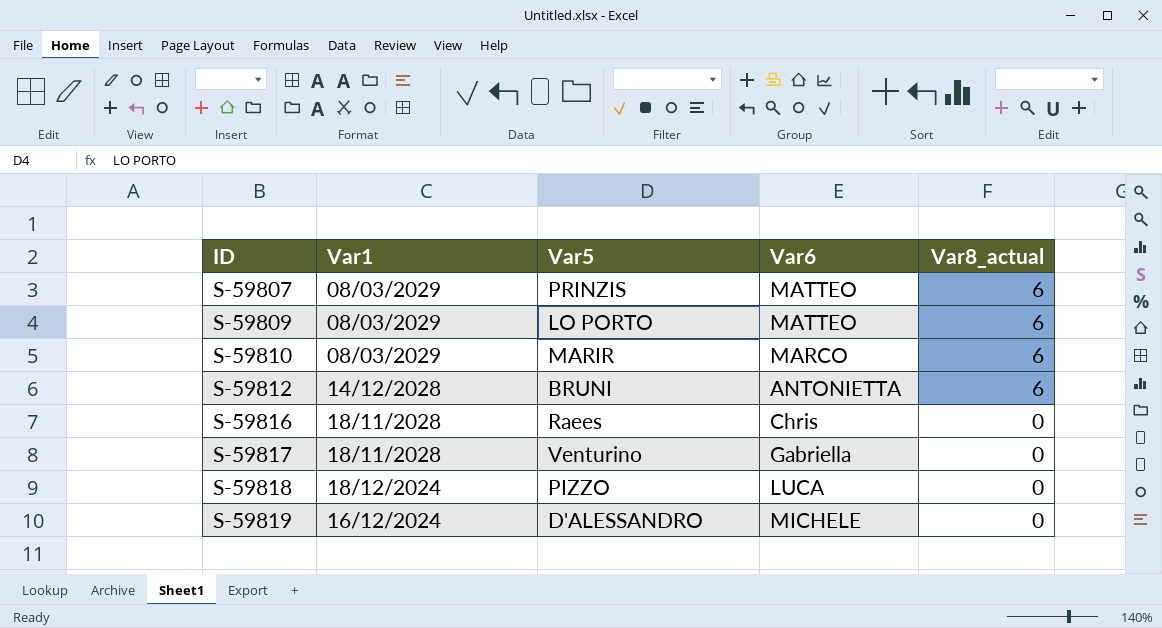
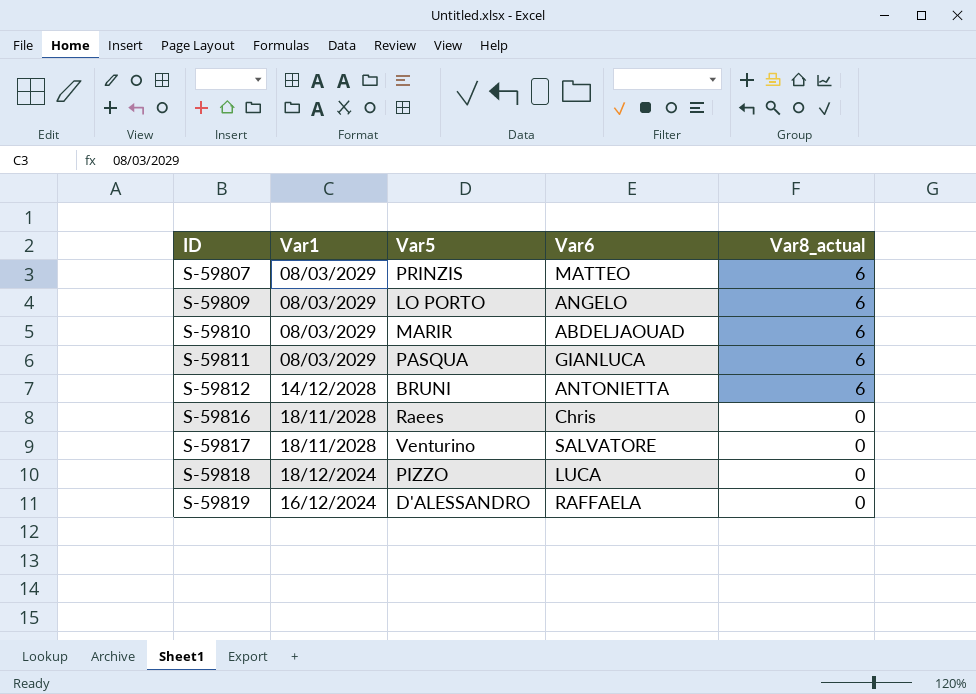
S-59809 | Var6: MATTEO -> ANGELO
S-59810 | Var6: MARCO -> ABDELJAOUAD
row S-59811: none -> 08/03/2029 | PASQUA | GIANLUCA | 6
S-59817 | Var6: Gabriella -> SALVATORE
S-59819 | Var6: MICHELE -> RAFFAELA

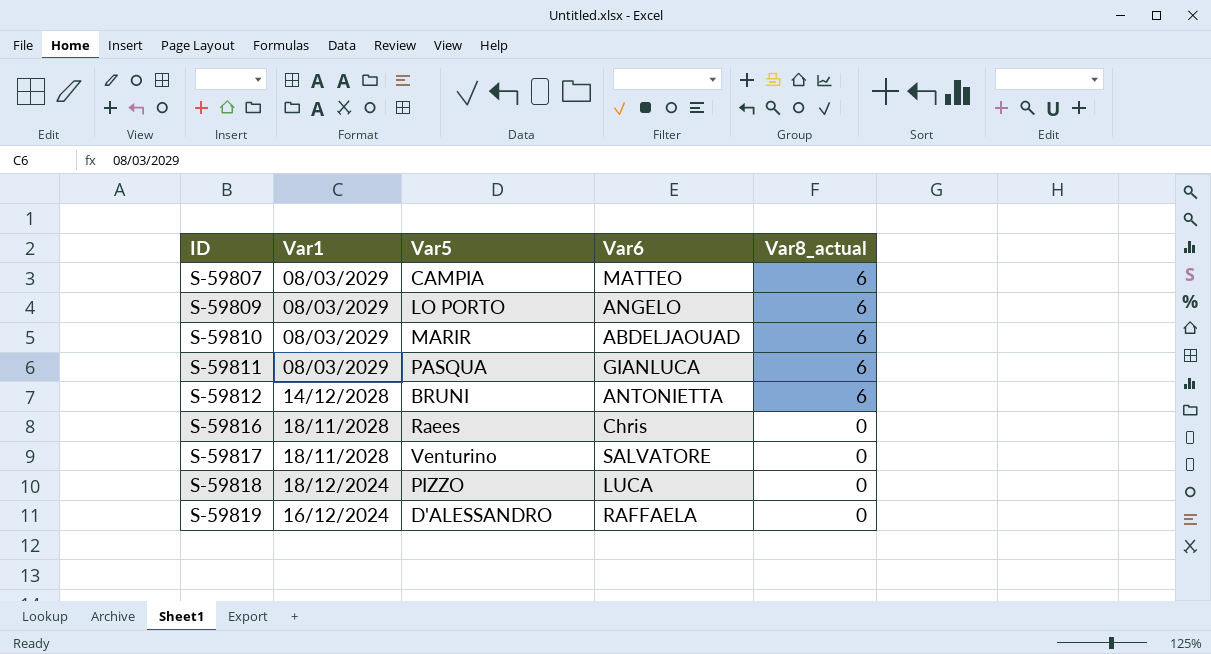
S-59807 | Var5: PRINZIS -> CAMPIA

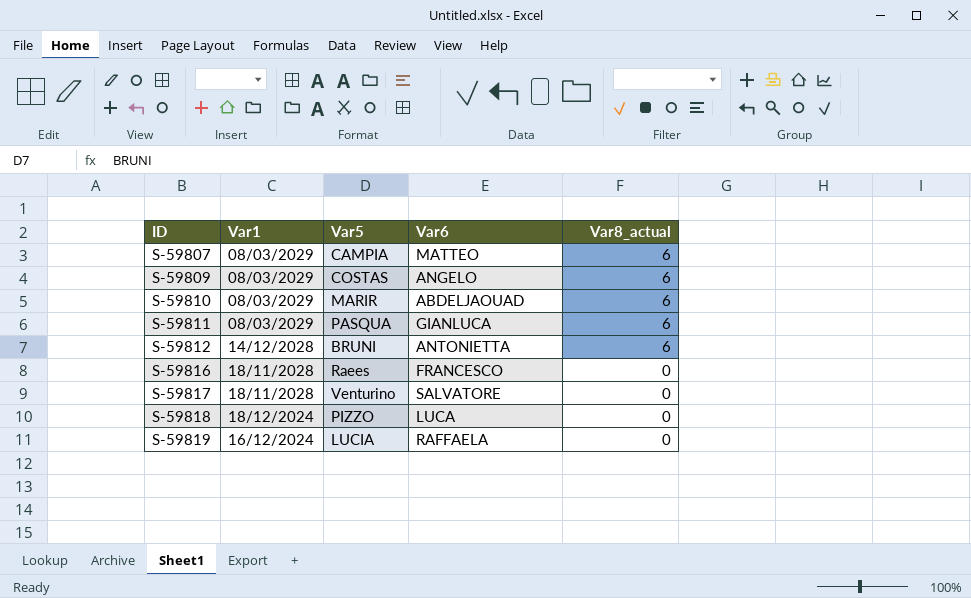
S-59809 | Var5: LO PORTO -> COSTAS
S-59816 | Var6: Chris -> FRANCESCO
S-59819 | Var5: D'ALESSANDRO -> LUCIA

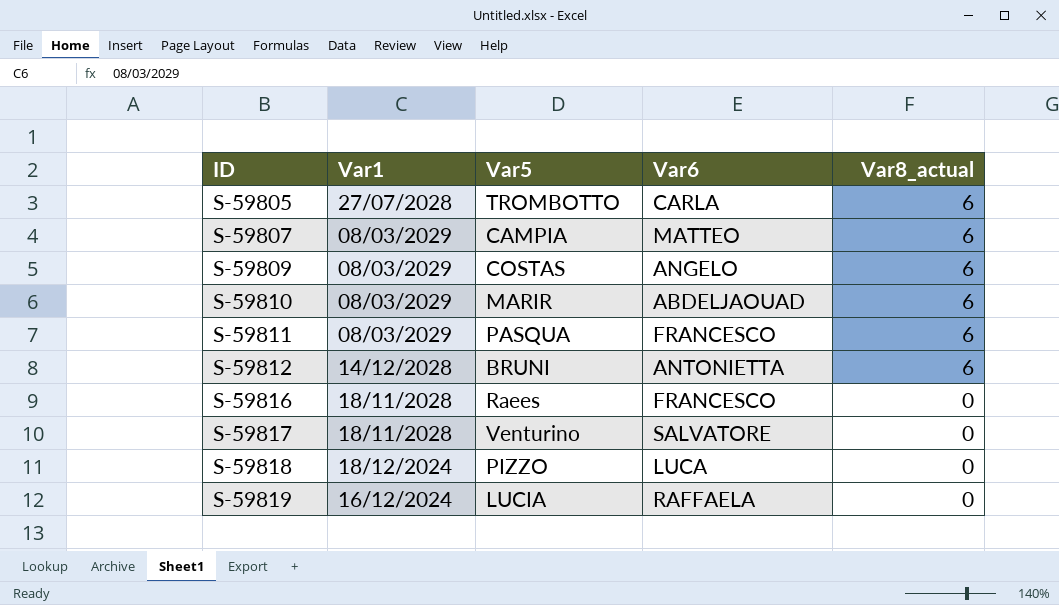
row S-59805: none -> 27/07/2028 | TROMBOTTO | CARLA | 6
S-59811 | Var6: GIANLUCA -> FRANCESCO

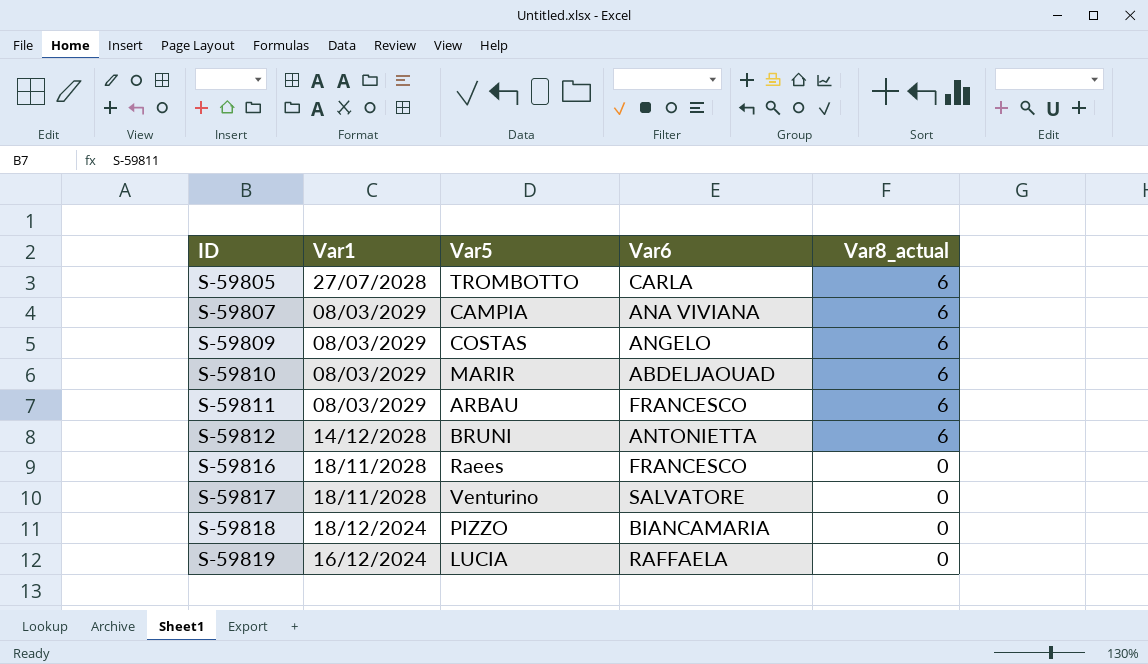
S-59807 | Var6: MATTEO -> ANA VIVIANA
S-59811 | Var5: PASQUA -> ARBAU
S-59818 | Var6: LUCA -> BIANCAMARIA

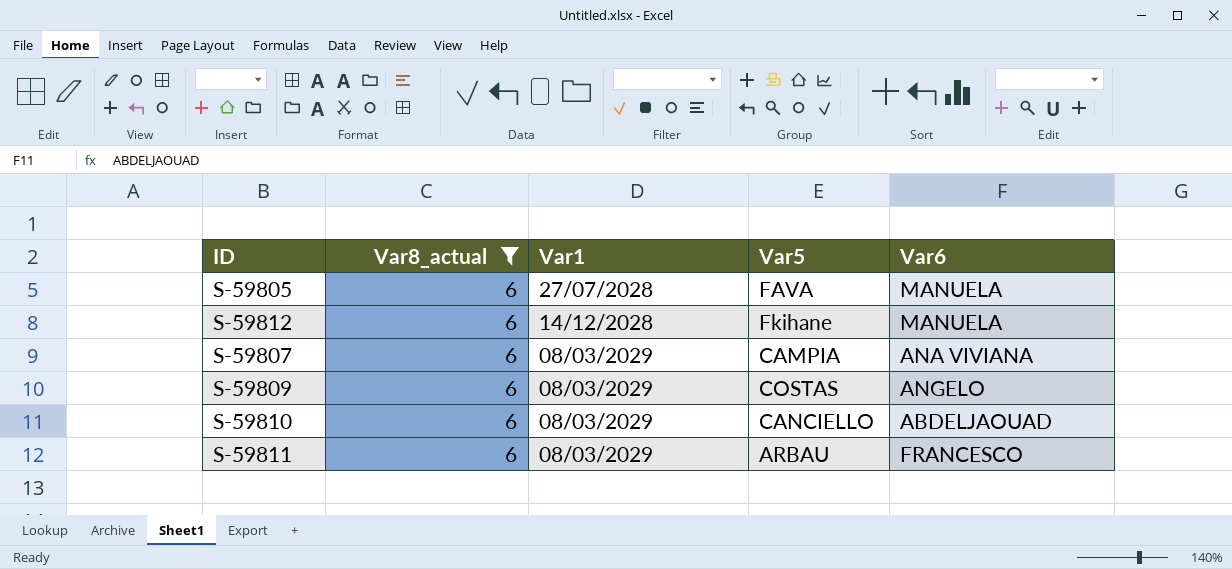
filter: none -> Var8_actual = 6
row order: ID ascending -> Var1 ascending
column Var8_actual | position: 5 -> 2
S-59805 | Var5: TROMBOTTO -> FAVA
S-59805 | Var6: CARLA -> MANUELA
S-59812 | Var5: BRUNI -> Fkihane
S-59812 | Var6: ANTONIETTA -> MANUELA
S-59810 | Var5: MARIR -> CANCIELLO

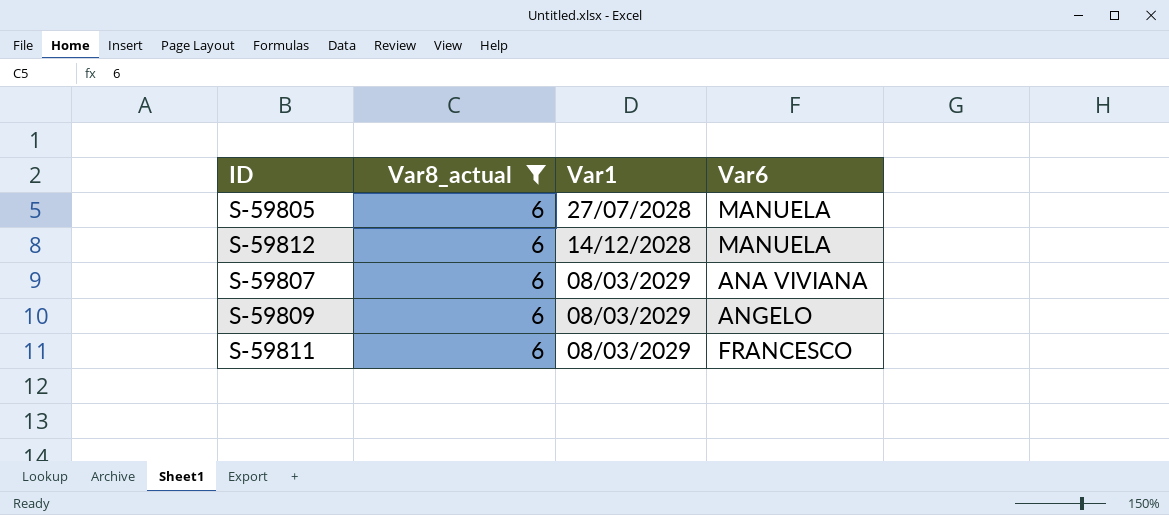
column Var5 | position: 4 -> none
row S-59810: 6 | 08/03/2029 | CANCIELLO | ABDELJAOUAD -> none

